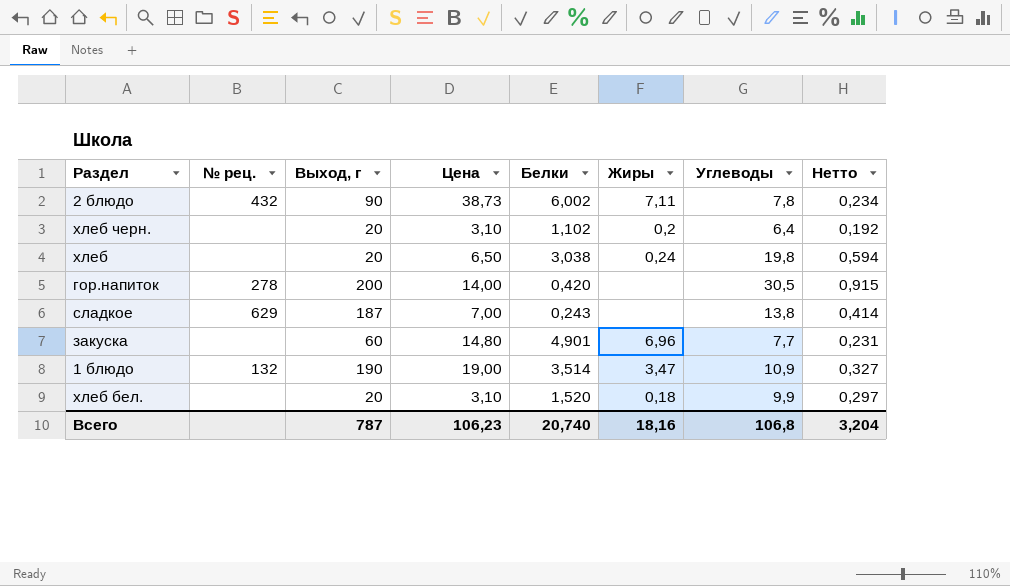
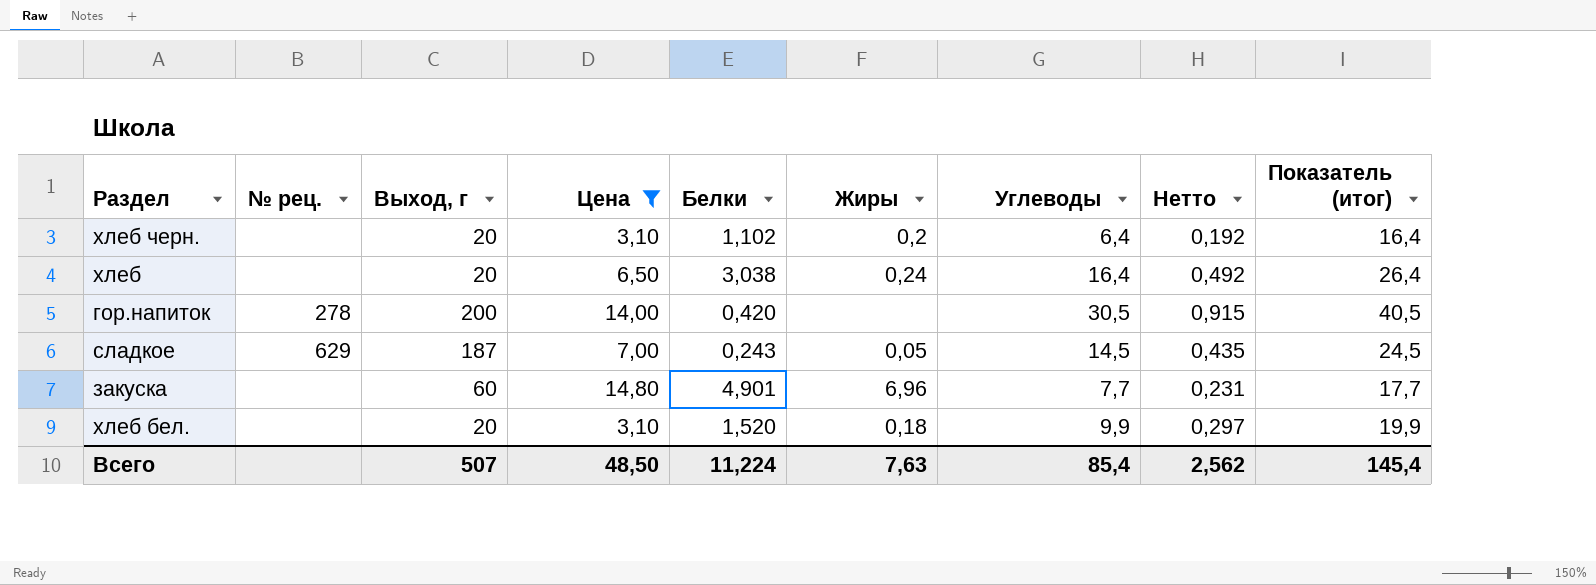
filter: none -> Цена <= 14,80
column Показатель (итог) | formula: none -> [Углеводы] + 10
хлеб | Углеводы: 19,8 -> 16,4
хлеб | Нетто: 0,594 -> 0,492
сладкое | Жиры: none -> 0,05
сладкое | Углеводы: 13,8 -> 14,5
сладкое | Нетто: 0,414 -> 0,435
Всего | Выход, г: 787 -> 507
Всего | Цена: 106,23 -> 48,50
Всего | Белки: 20,740 -> 11,224
Всего | Жиры: 18,16 -> 7,63
Всего | Углеводы: 106,8 -> 85,4
Всего | Нетто: 3,204 -> 2,562

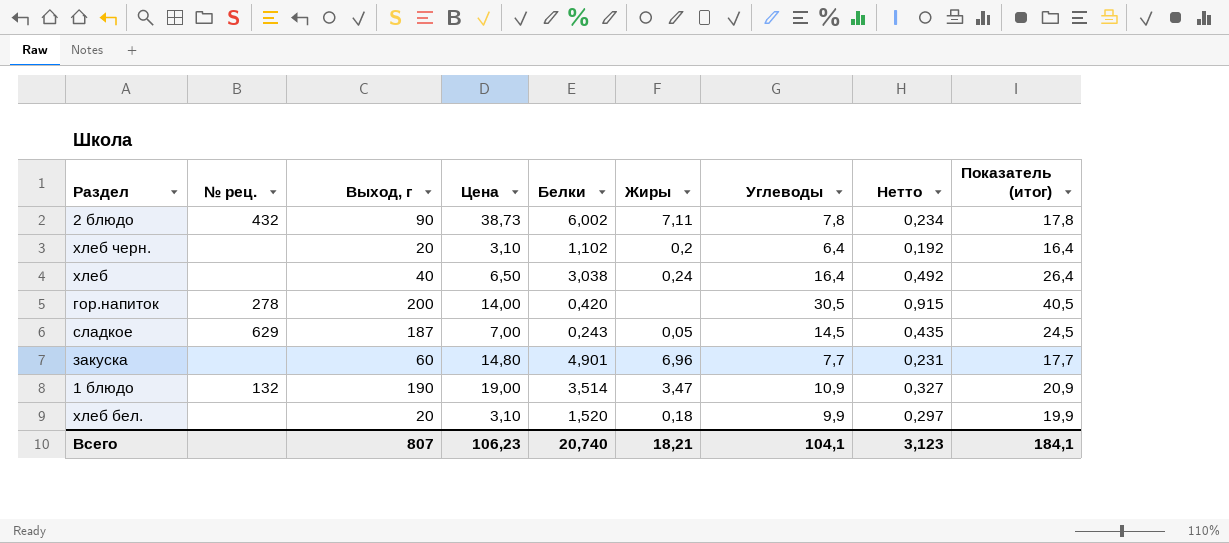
filter: Цена <= 14,80 -> none
хлеб | Выход, г: 20 -> 40
Всего | Выход, г: 507 -> 807
Всего | Цена: 48,50 -> 106,23
Всего | Белки: 11,224 -> 20,740
Всего | Жиры: 7,63 -> 18,21
Всего | Углеводы: 85,4 -> 104,1
Всего | Нетто: 2,562 -> 3,123
Всего | Показатель (итог): 145,4 -> 184,1

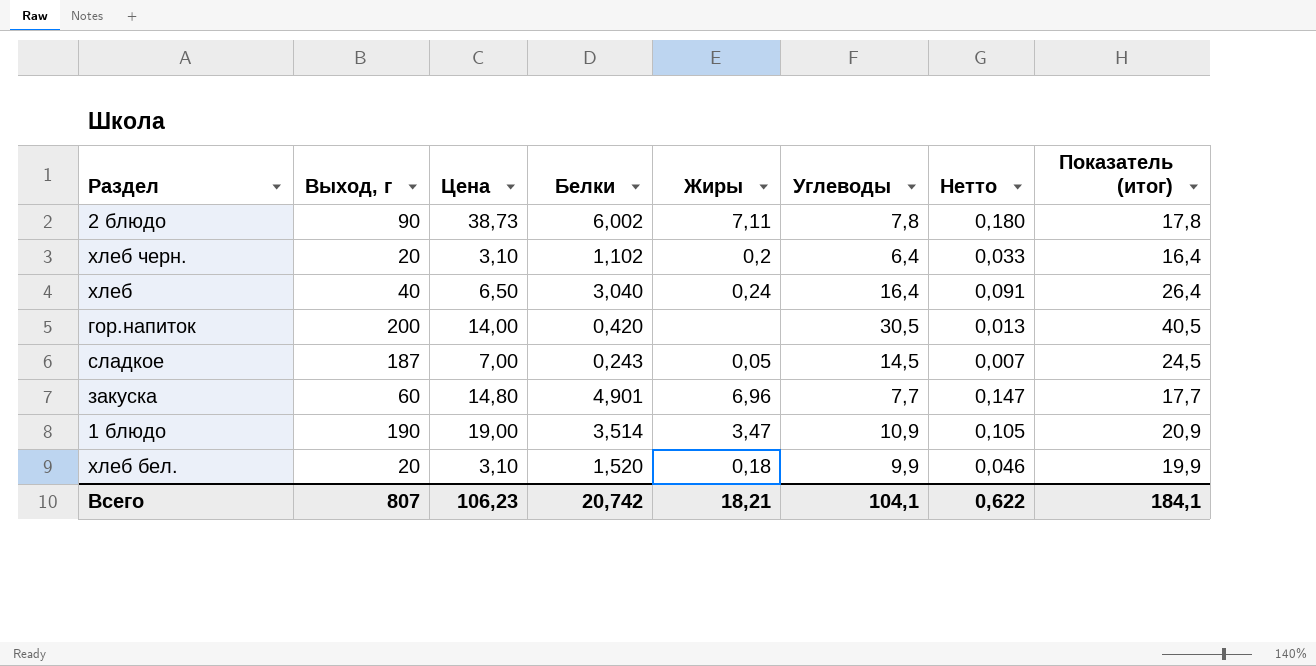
column № рец. | position: 2 -> none
column Нетто | formula: [Углеводы] * 0,03 -> [Белки] * 0,03
хлеб | Белки: 3,038 -> 3,040
Всего | Белки: 20,740 -> 20,742
Всего | Нетто: 3,123 -> 0,622

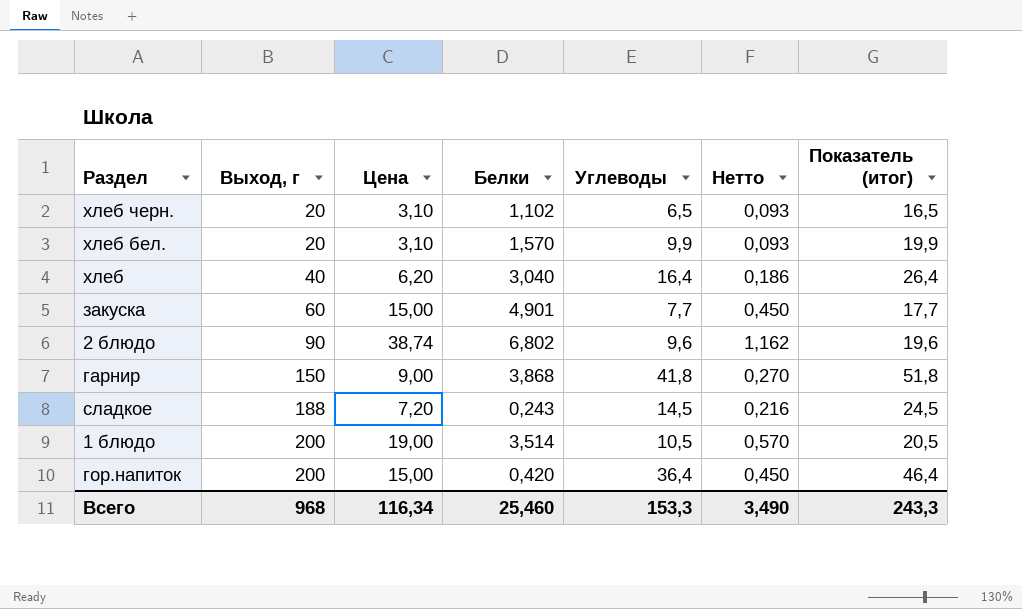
row order: none -> Выход, г ascending
column Жиры | position: 5 -> none
column Нетто | formula: [Белки] * 0,03 -> [Цена] * 0,03
хлеб черн. | Углеводы: 6,4 -> 6,5
хлеб черн. | Показатель (итог): 16,4 -> 16,5
хлеб бел. | Белки: 1,520 -> 1,570
хлеб | Цена: 6,50 -> 6,20
закуска | Цена: 14,80 -> 15,00
2 блюдо | Цена: 38,73 -> 38,74
2 блюдо | Белки: 6,002 -> 6,802
2 блюдо | Углеводы: 7,8 -> 9,6
2 блюдо | Показатель (итог): 17,8 -> 19,6
row гарнир: none -> 150 | 9,00 | 3,868 | 41,8 | 0,270 | 51,8
сладкое | Выход, г: 187 -> 188
сладкое | Цена: 7,00 -> 7,20
1 блюдо | Выход, г: 190 -> 200
1 блюдо | Углеводы: 10,9 -> 10,5
1 блюдо | Показатель (итог): 20,9 -> 20,5
гор.напиток | Цена: 14,00 -> 15,00
гор.напиток | Углеводы: 30,5 -> 36,4
гор.напиток | Показатель (итог): 40,5 -> 46,4
Всего | Выход, г: 807 -> 968
Всего | Цена: 106,23 -> 116,34
Всего | Белки: 20,742 -> 25,460
Всего | Углеводы: 104,1 -> 153,3
Всего | Нетто: 0,622 -> 3,490
Всего | Показатель (итог): 184,1 -> 243,3

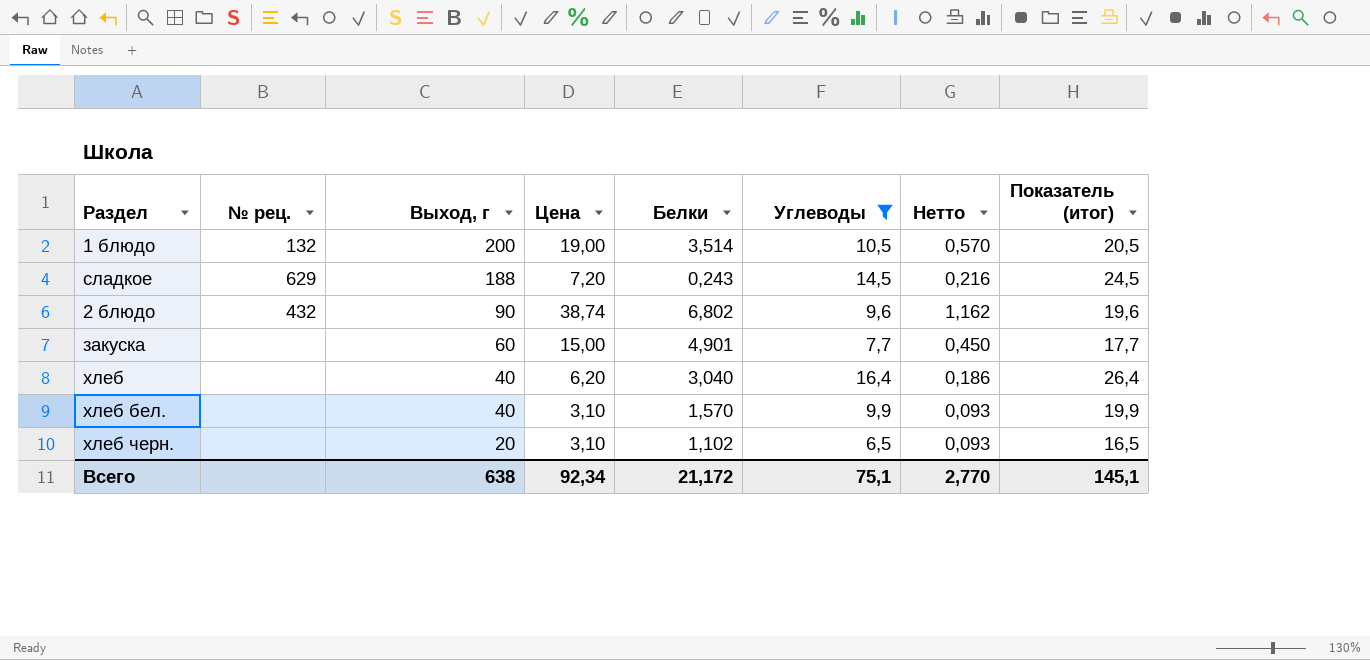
filter: none -> Углеводы <= 16,4
row order: Выход, г ascending -> Выход, г descending
column № рец. | position: none -> 2
хлеб бел. | Выход, г: 20 -> 40
Всего | Выход, г: 968 -> 638
Всего | Цена: 116,34 -> 92,34
Всего | Белки: 25,460 -> 21,172
Всего | Углеводы: 153,3 -> 75,1
Всего | Нетто: 3,490 -> 2,770
Всего | Показатель (итог): 243,3 -> 145,1

